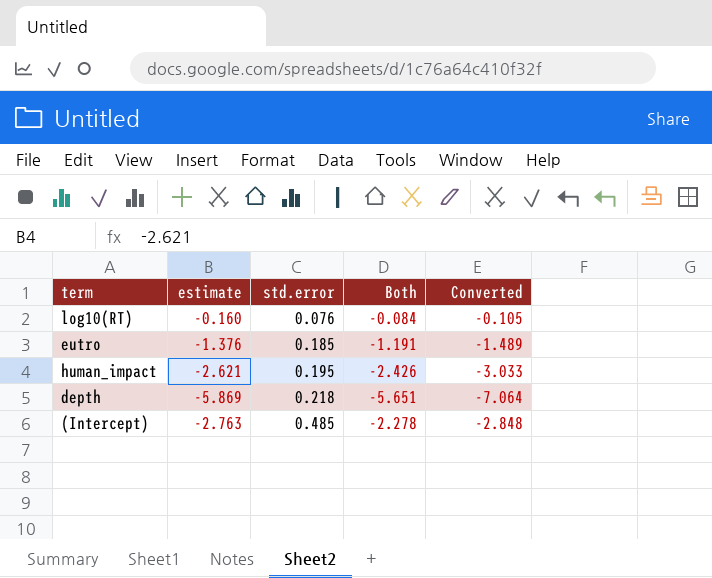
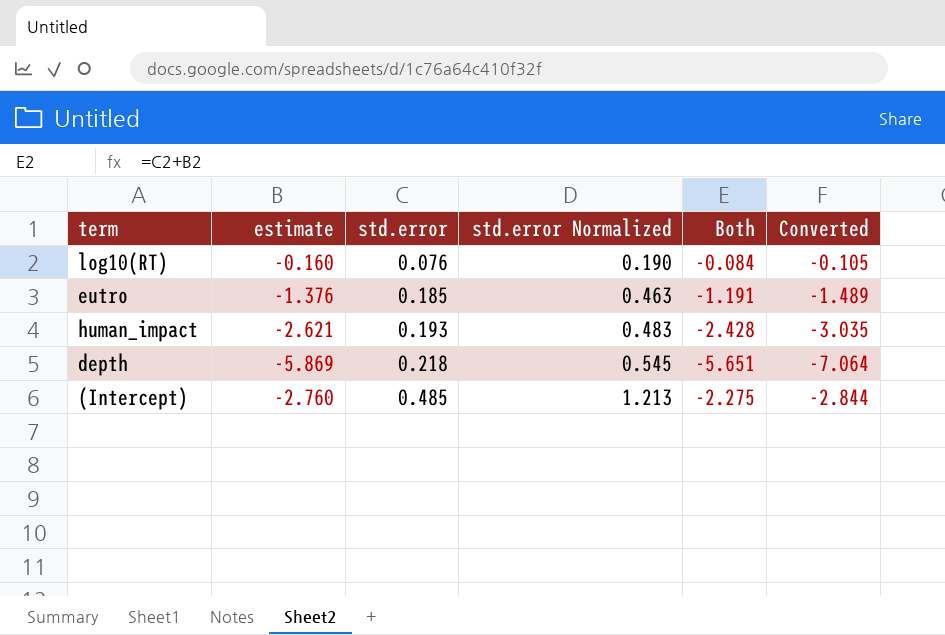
column std.error Normalized | formula: none -> [std.error] * 2.5
human_impact | std.error: 0.195 -> 0.193
human_impact | Both: -2.426 -> -2.428
human_impact | Converted: -3.033 -> -3.035
(Intercept) | estimate: -2.763 -> -2.760
(Intercept) | Both: -2.278 -> -2.275
(Intercept) | Converted: -2.848 -> -2.844

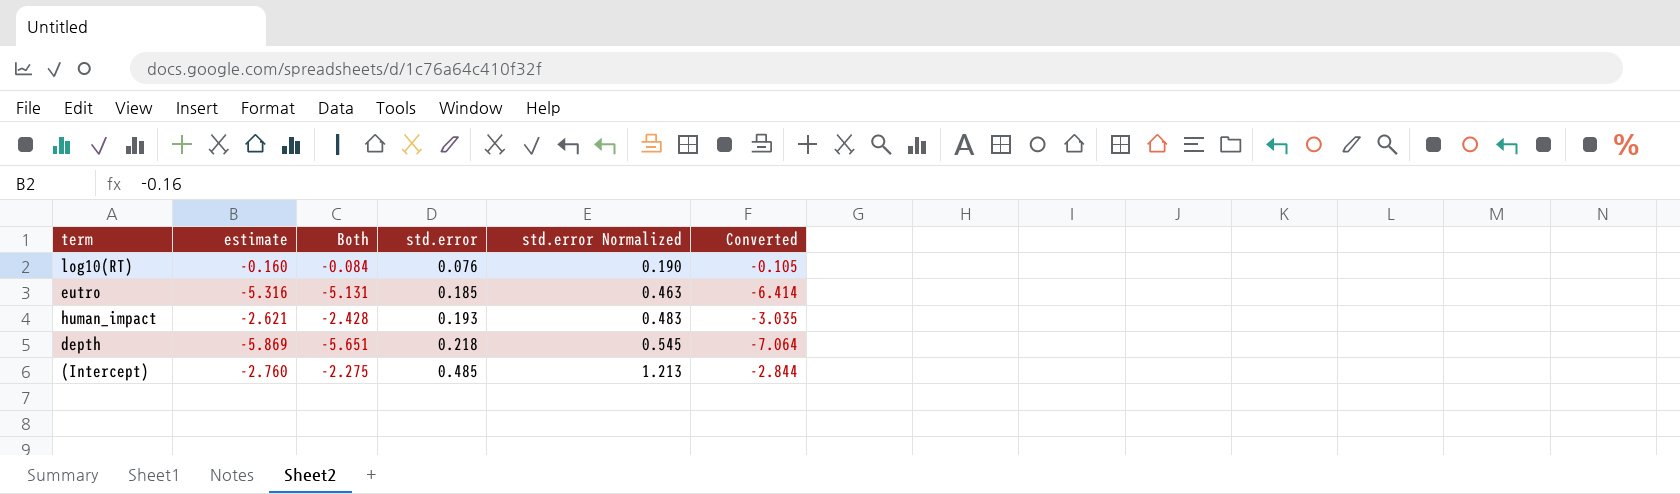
column Both | position: 5 -> 3
eutro | estimate: -1.376 -> -5.316
eutro | Both: -1.191 -> -5.131
eutro | Converted: -1.489 -> -6.414

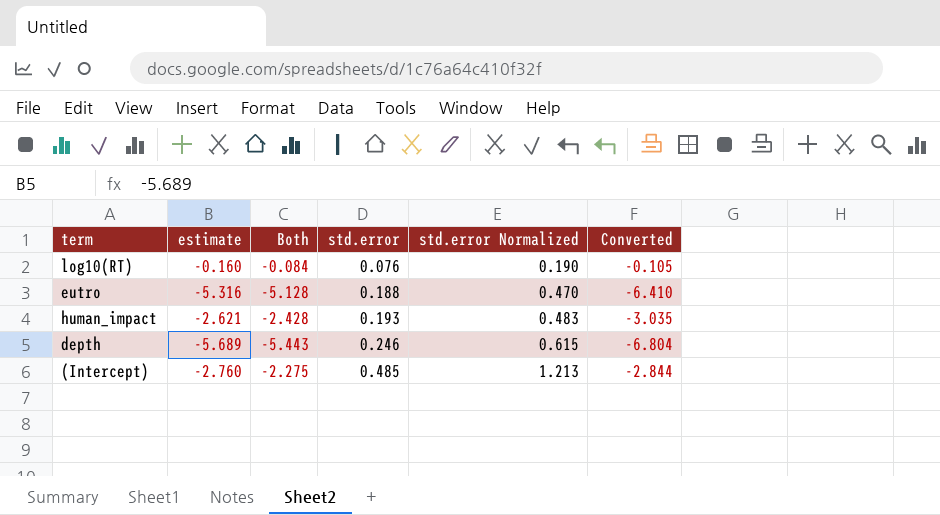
eutro | Both: -5.131 -> -5.128
eutro | std.error: 0.185 -> 0.188
eutro | std.error Normalized: 0.463 -> 0.470
eutro | Converted: -6.414 -> -6.410
depth | estimate: -5.869 -> -5.689
depth | Both: -5.651 -> -5.443
depth | std.error: 0.218 -> 0.246
depth | std.error Normalized: 0.545 -> 0.615
depth | Converted: -7.064 -> -6.804

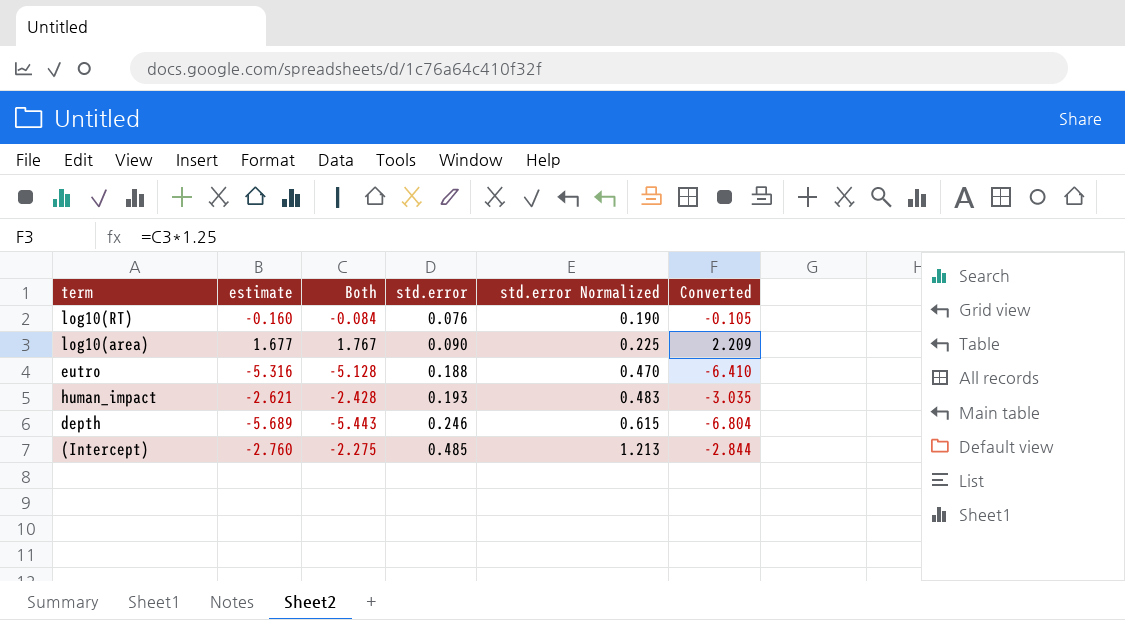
row log10(area): none -> 1.677 | 1.767 | 0.090 | 0.225 | 2.209

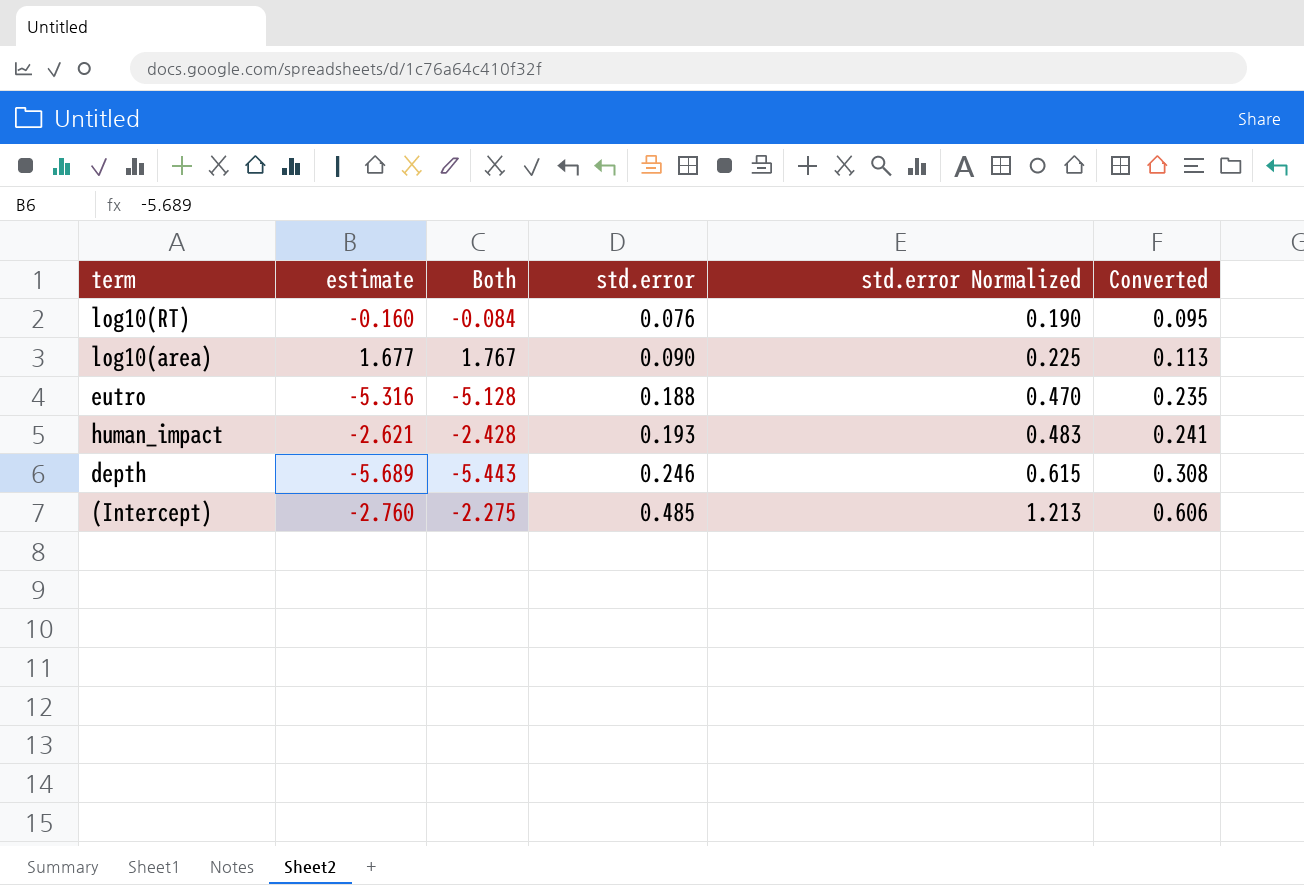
column Converted | formula: [Both] * 1.25 -> [std.error] * 1.25

